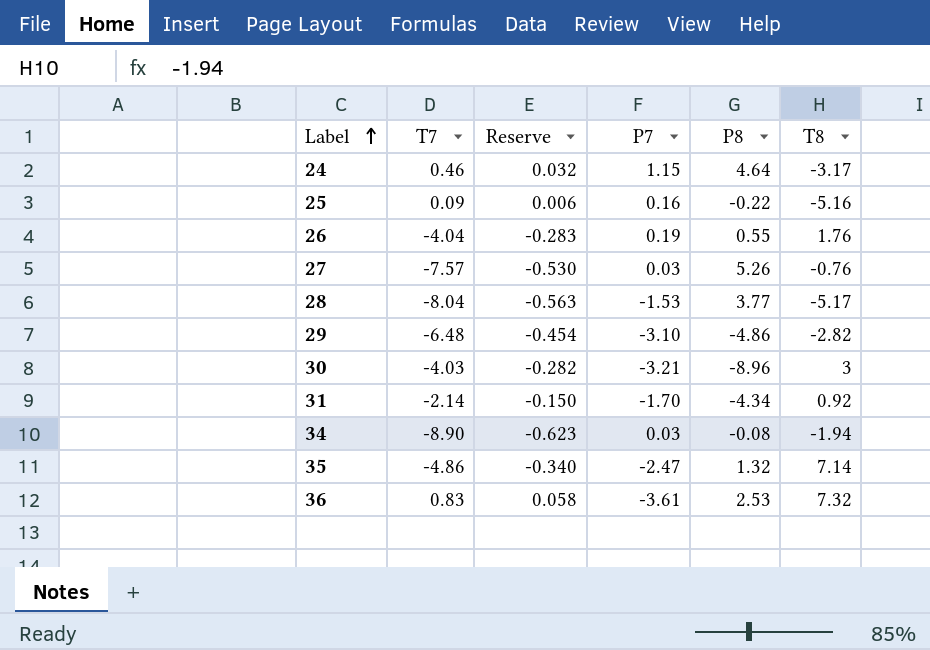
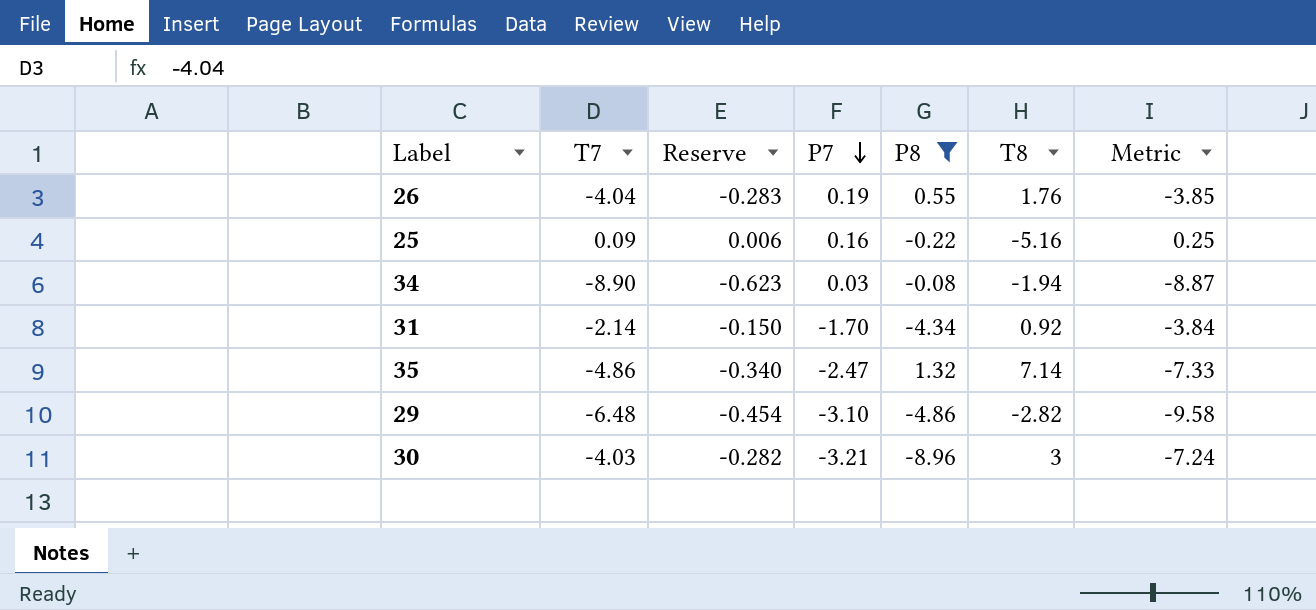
filter: none -> P8 <= 1.32
row order: Label ascending -> P7 descending
column Metric | formula: none -> [T7] + [P7]

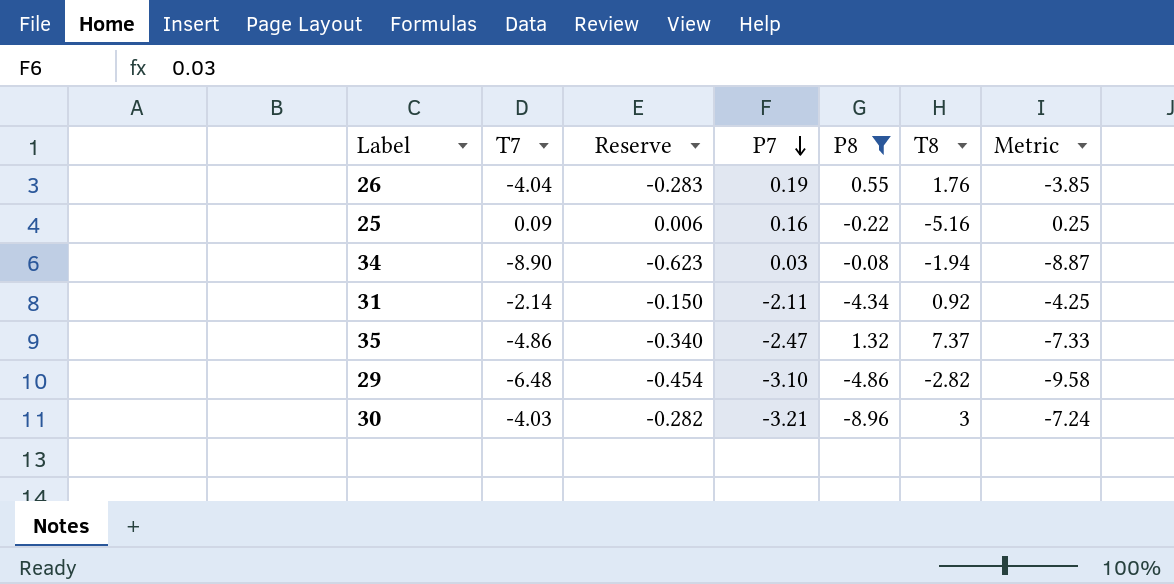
31 | P7: -1.70 -> -2.11
31 | Metric: -3.84 -> -4.25
35 | T8: 7.14 -> 7.37

